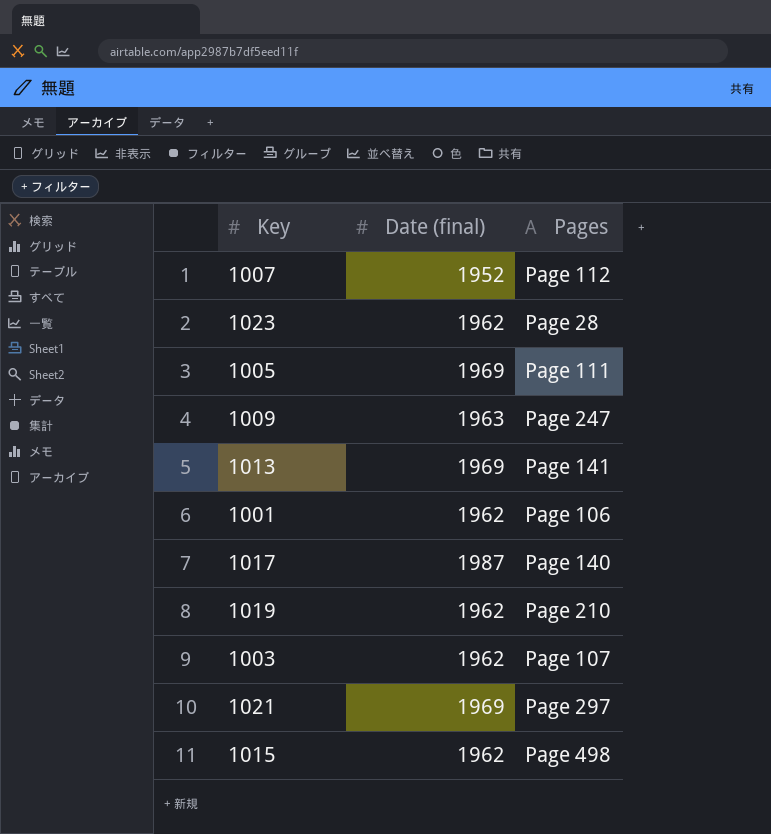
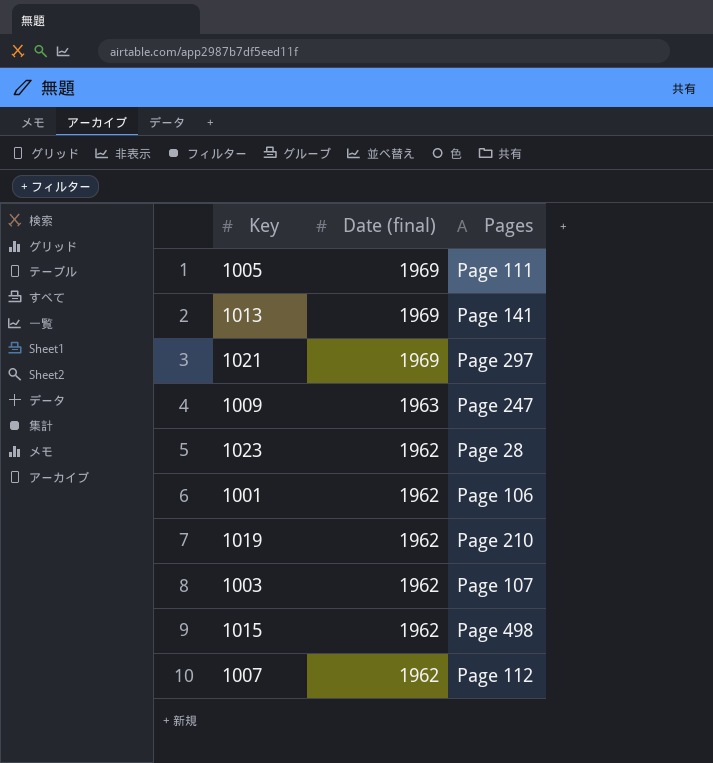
row order: none -> Date (final) descending
row 1017: 1987 | Page 140 -> none
1007 | Date (final): 1952 -> 1962

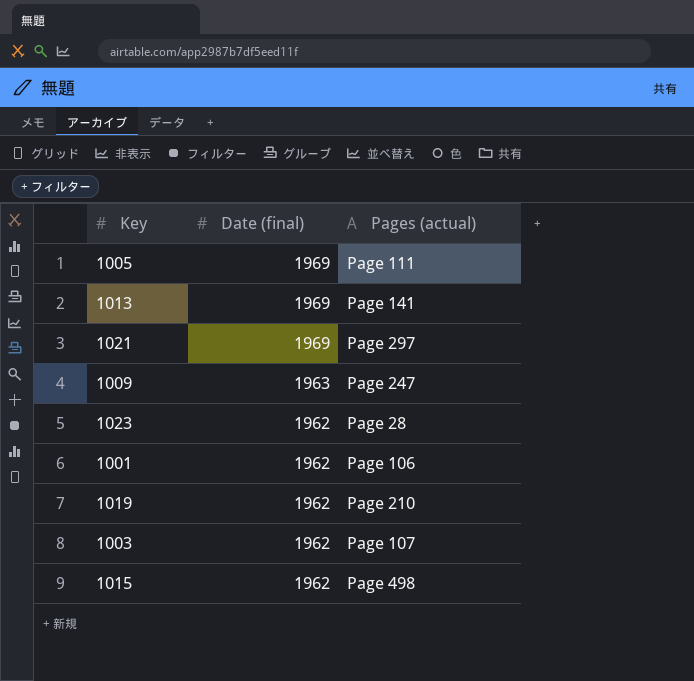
column name: Pages -> Pages (actual)
row 1007: 1962 | Page 112 -> none

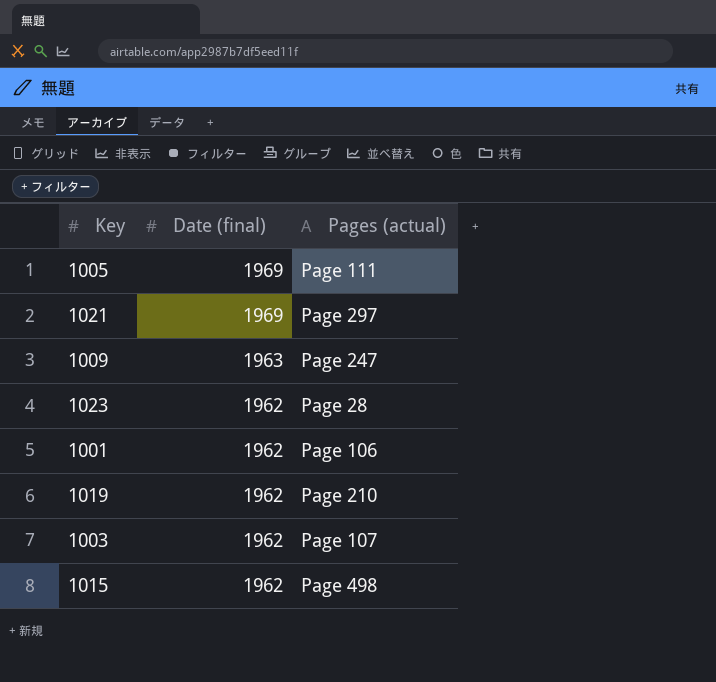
row 1013: 1969 | Page 141 -> none

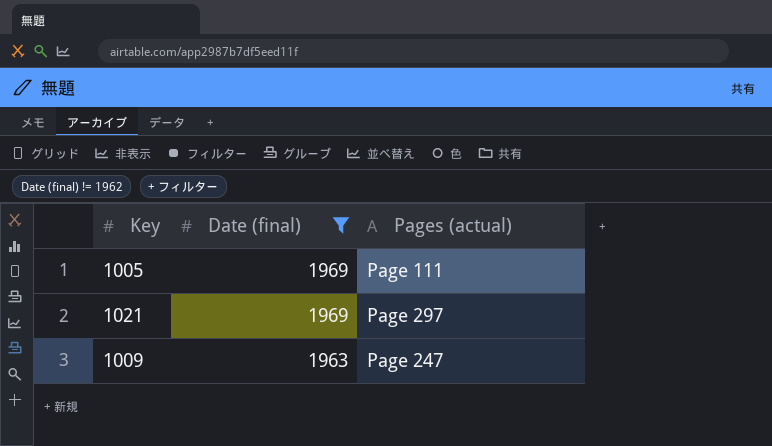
filter: none -> Date (final) != 1962

